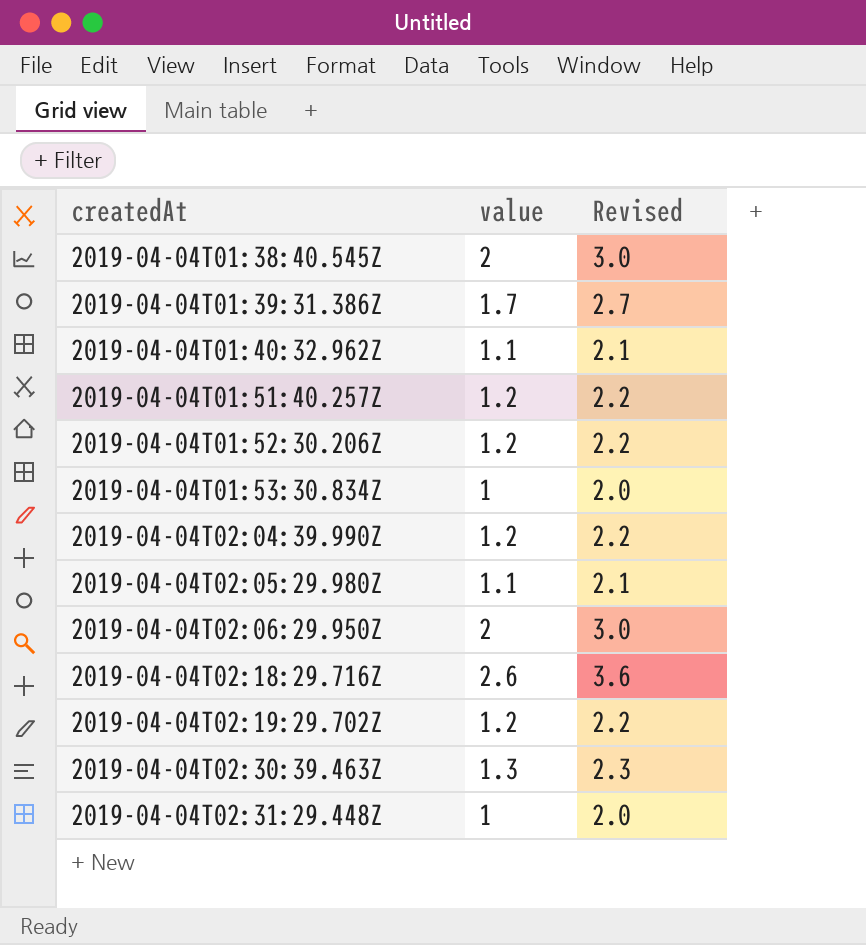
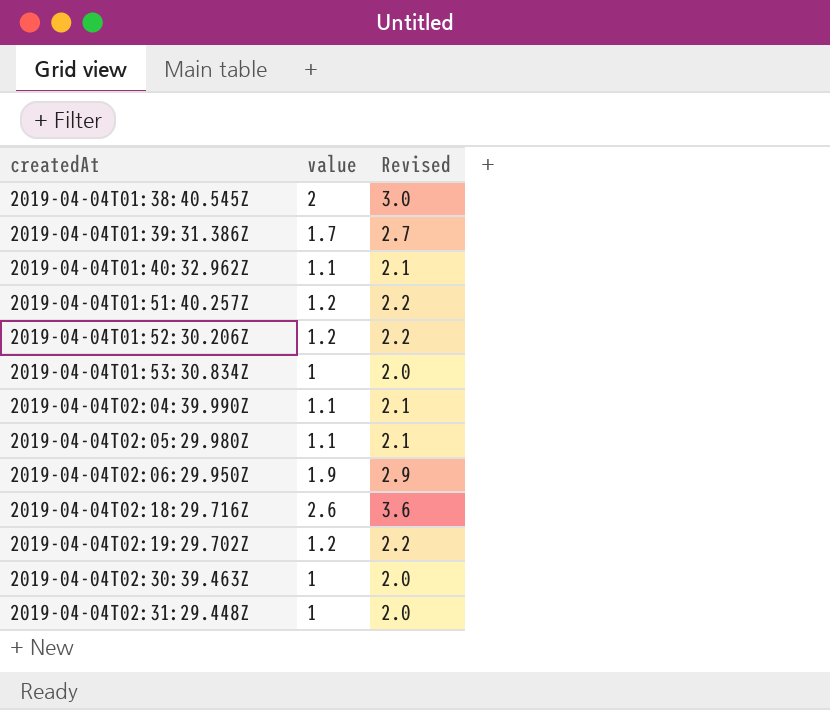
2019-04-04T02:04:39.990Z | value: 1.2 -> 1.1
2019-04-04T02:04:39.990Z | Revised: 2.2 -> 2.1
2019-04-04T02:06:29.950Z | value: 2 -> 1.9
2019-04-04T02:06:29.950Z | Revised: 3.0 -> 2.9
2019-04-04T02:30:39.463Z | value: 1.3 -> 1
2019-04-04T02:30:39.463Z | Revised: 2.3 -> 2.0

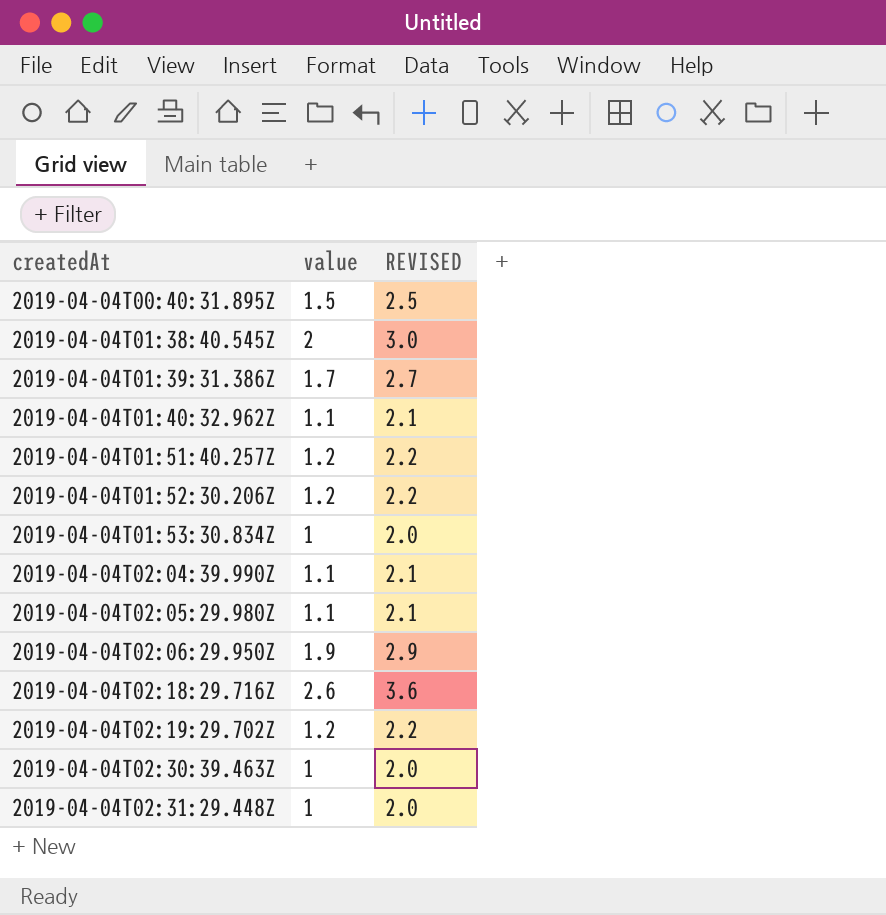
column name: Revised -> REVISED
row 2019-04-04T00:40:31.895Z: none -> 1.5 | 2.5

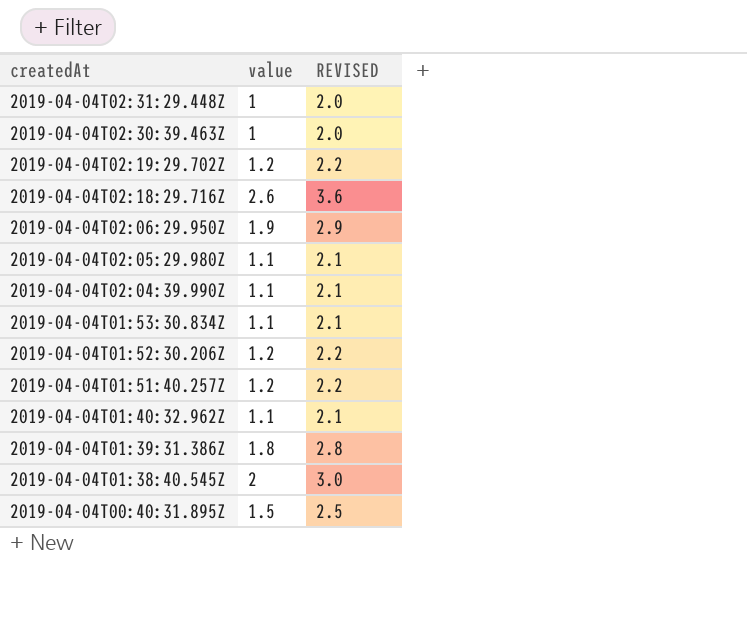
row order: createdAt ascending -> createdAt descending
2019-04-04T01:53:30.834Z | value: 1 -> 1.1
2019-04-04T01:53:30.834Z | REVISED: 2.0 -> 2.1
2019-04-04T01:39:31.386Z | value: 1.7 -> 1.8
2019-04-04T01:39:31.386Z | REVISED: 2.7 -> 2.8

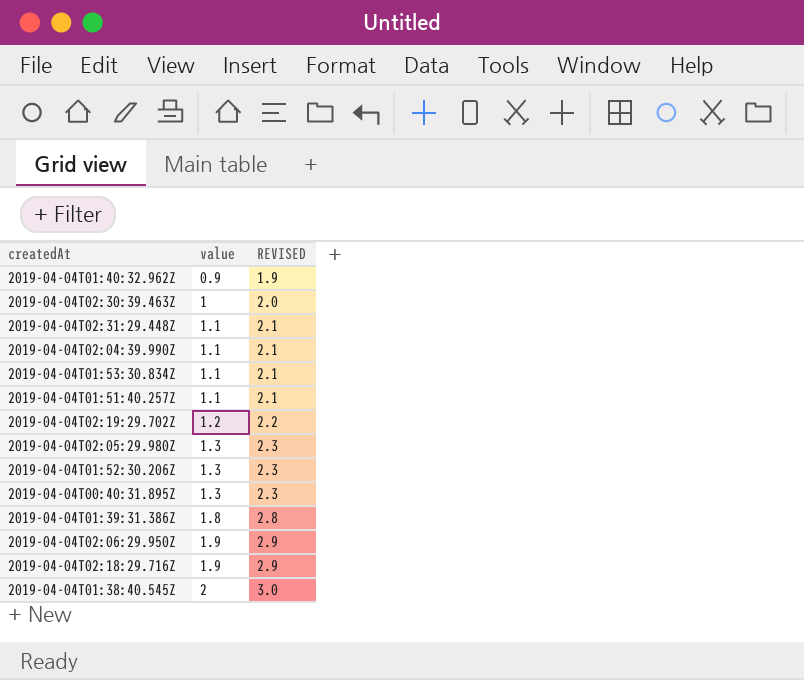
row order: createdAt descending -> value ascending
2019-04-04T01:40:32.962Z | value: 1.1 -> 0.9
2019-04-04T01:40:32.962Z | REVISED: 2.1 -> 1.9
2019-04-04T02:31:29.448Z | value: 1 -> 1.1
2019-04-04T02:31:29.448Z | REVISED: 2.0 -> 2.1
2019-04-04T01:51:40.257Z | value: 1.2 -> 1.1
2019-04-04T01:51:40.257Z | REVISED: 2.2 -> 2.1
2019-04-04T02:05:29.980Z | value: 1.1 -> 1.3
2019-04-04T02:05:29.980Z | REVISED: 2.1 -> 2.3
2019-04-04T01:52:30.206Z | value: 1.2 -> 1.3
2019-04-04T01:52:30.206Z | REVISED: 2.2 -> 2.3
2019-04-04T00:40:31.895Z | value: 1.5 -> 1.3
2019-04-04T00:40:31.895Z | REVISED: 2.5 -> 2.3
2019-04-04T02:18:29.716Z | value: 2.6 -> 1.9
2019-04-04T02:18:29.716Z | REVISED: 3.6 -> 2.9

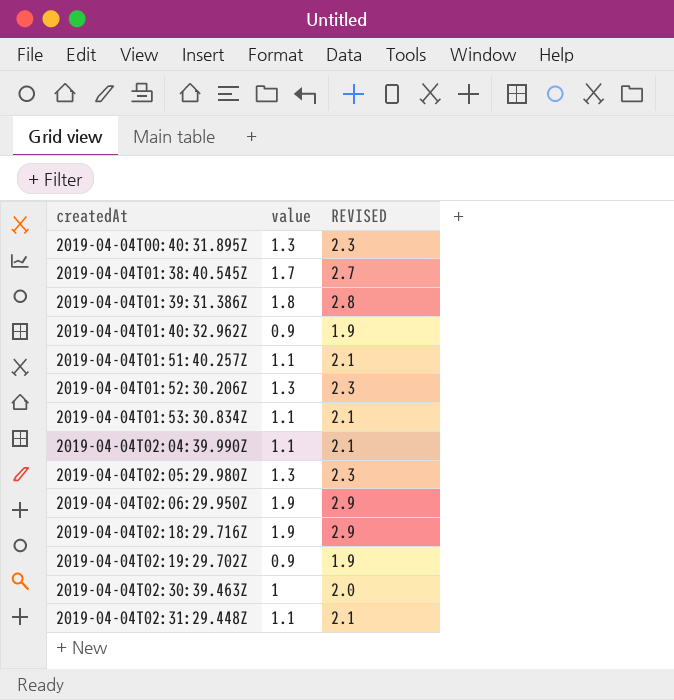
row order: value ascending -> createdAt ascending
2019-04-04T01:38:40.545Z | value: 2 -> 1.7
2019-04-04T01:38:40.545Z | REVISED: 3.0 -> 2.7
2019-04-04T02:19:29.702Z | value: 1.2 -> 0.9
2019-04-04T02:19:29.702Z | REVISED: 2.2 -> 1.9

